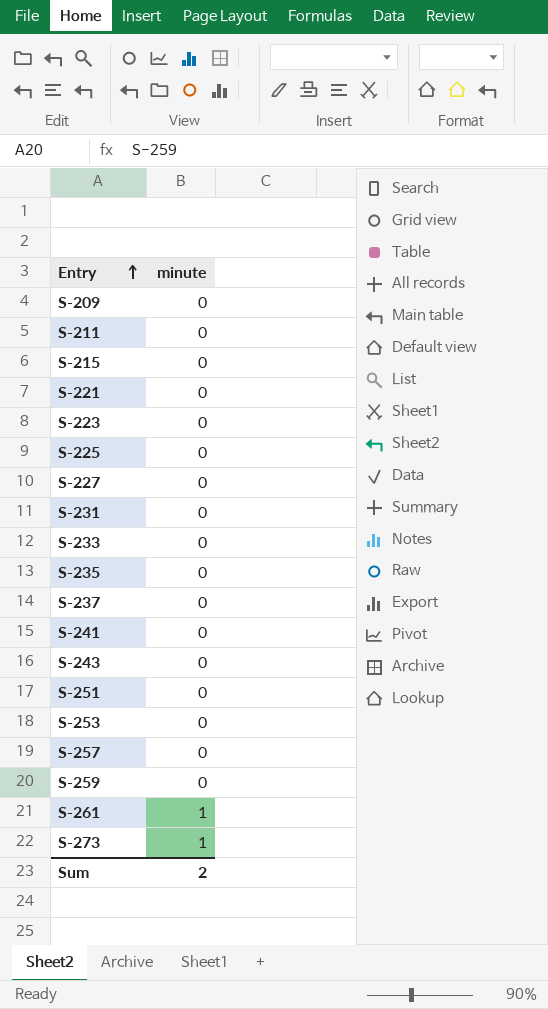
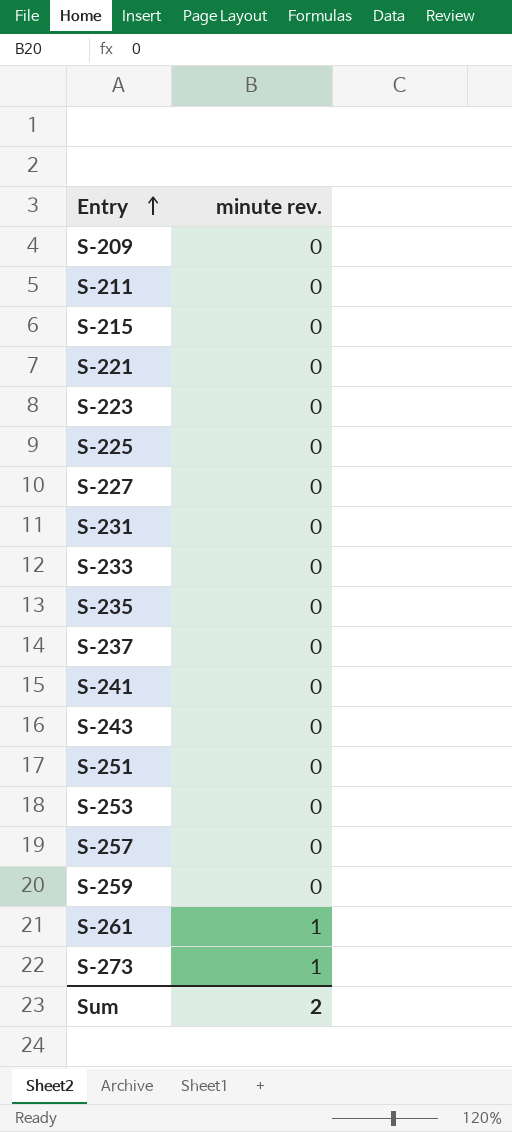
column name: minute -> minute rev.

